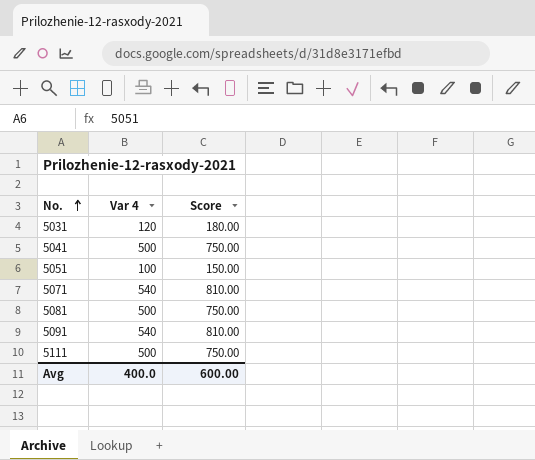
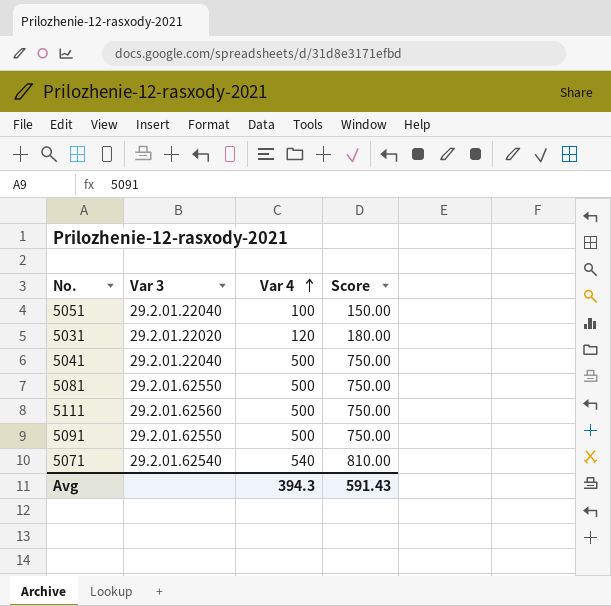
row order: No. ascending -> Var 4 ascending
column Var 3 | position: none -> 2
5091 | Var 4: 540 -> 500
5091 | Score: 810.00 -> 750.00
Avg | Var 4: 400.0 -> 394.3
Avg | Score: 600.00 -> 591.43

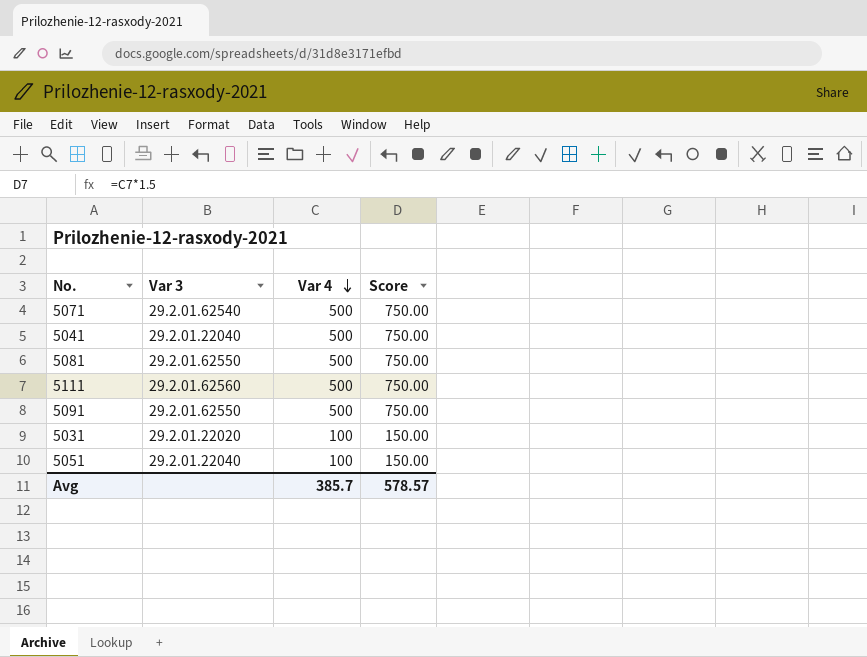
row order: Var 4 ascending -> Var 4 descending
5071 | Var 4: 540 -> 500
5071 | Score: 810.00 -> 750.00
5031 | Var 4: 120 -> 100
5031 | Score: 180.00 -> 150.00
Avg | Var 4: 394.3 -> 385.7
Avg | Score: 591.43 -> 578.57

